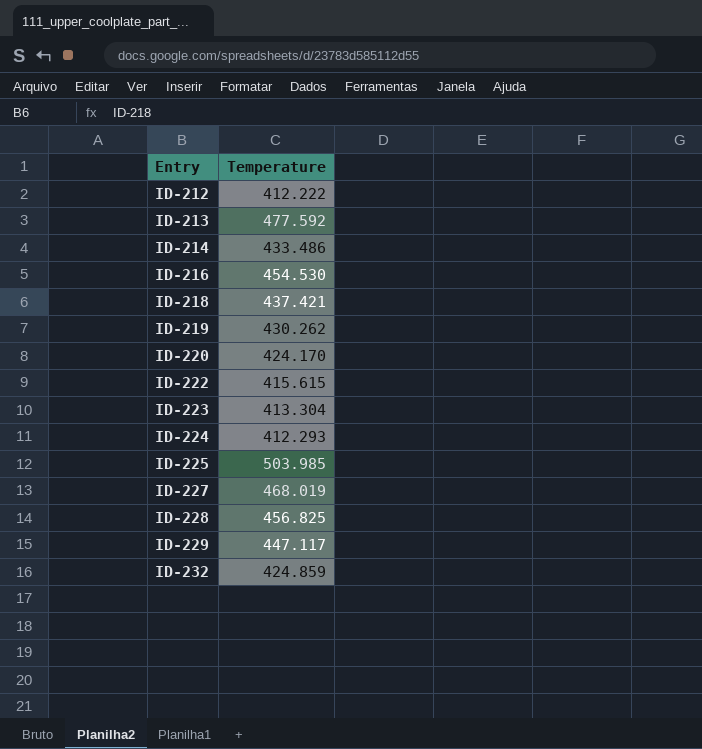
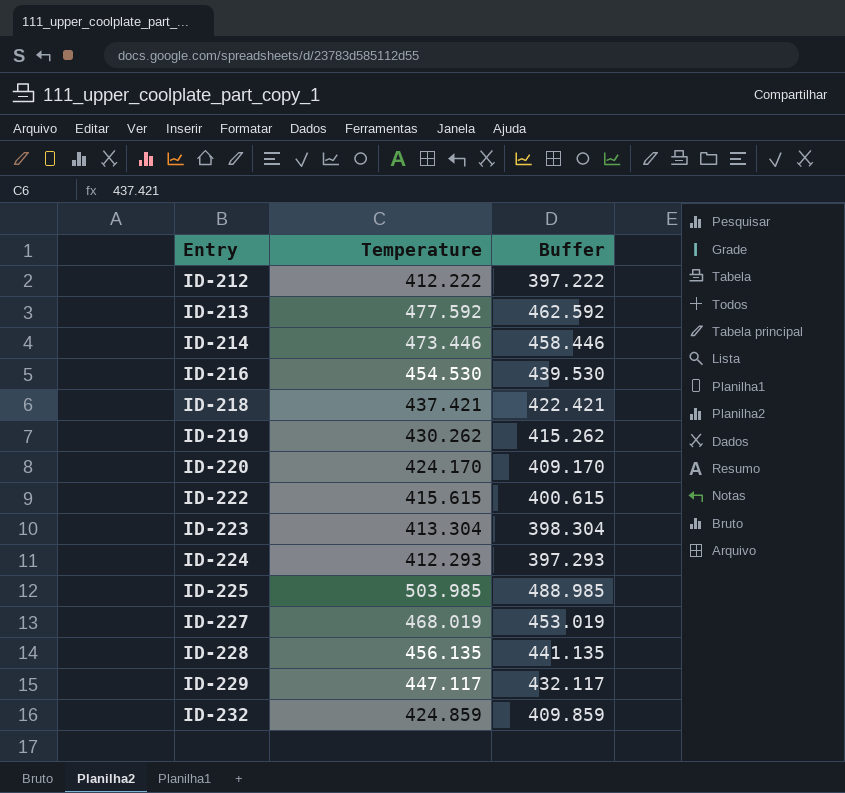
column Buffer | formula: none -> [Temperature] - 15
ID-214 | Temperature: 433.486 -> 473.446
ID-228 | Temperature: 456.825 -> 456.135

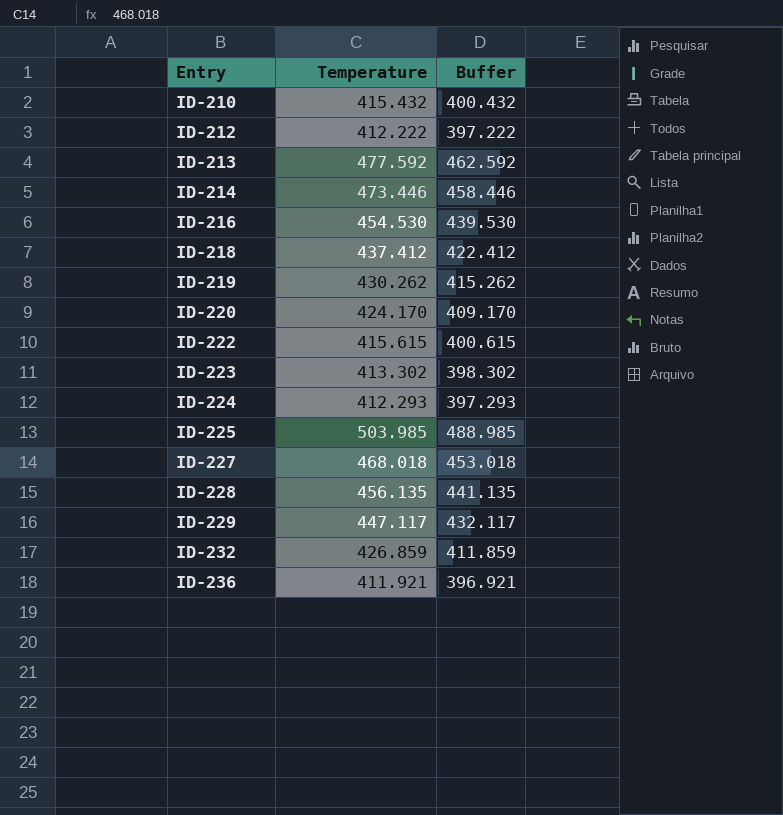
row ID-210: none -> 415.432 | 400.432
ID-218 | Temperature: 437.421 -> 437.412
ID-218 | Buffer: 422.421 -> 422.412
ID-223 | Temperature: 413.304 -> 413.302
ID-223 | Buffer: 398.304 -> 398.302
ID-227 | Temperature: 468.019 -> 468.018
ID-227 | Buffer: 453.019 -> 453.018
ID-232 | Temperature: 424.859 -> 426.859
ID-232 | Buffer: 409.859 -> 411.859
row ID-236: none -> 411.921 | 396.921

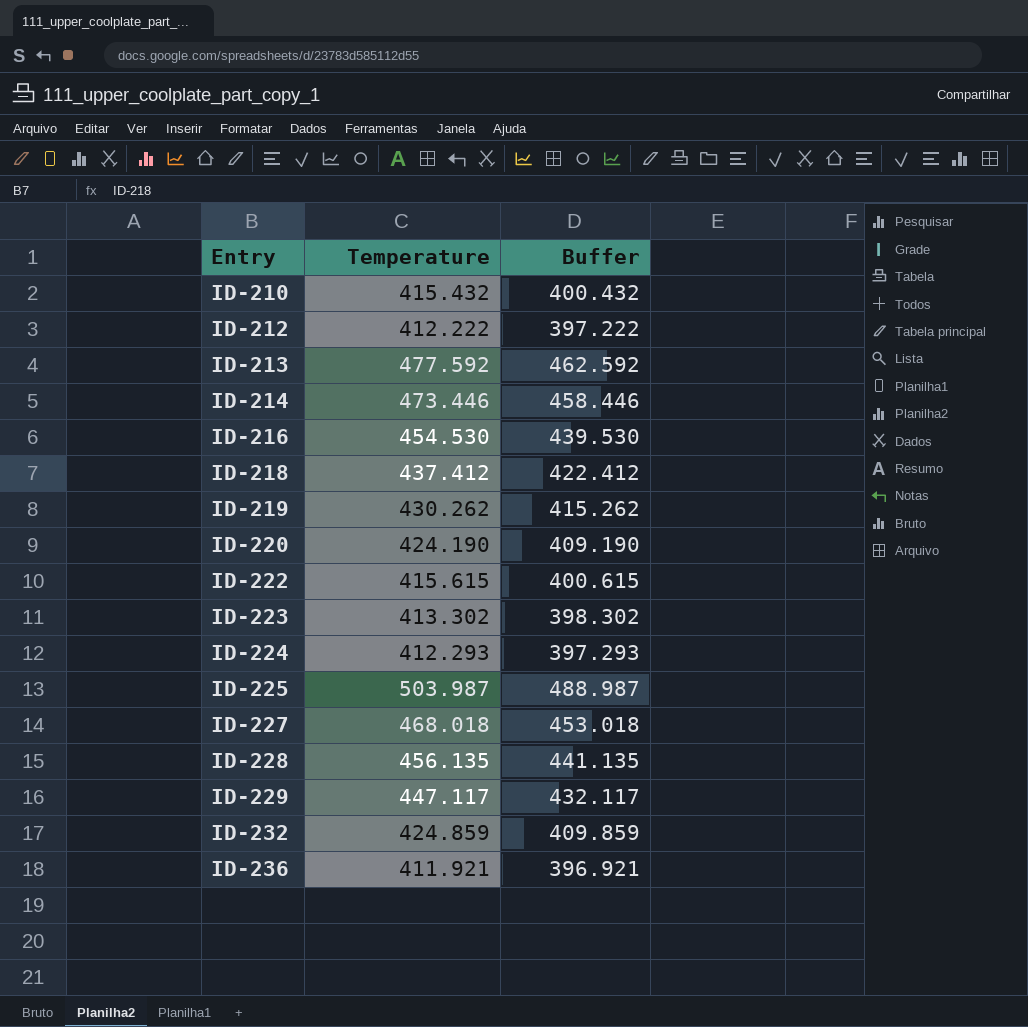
ID-220 | Temperature: 424.170 -> 424.190
ID-220 | Buffer: 409.170 -> 409.190
ID-225 | Temperature: 503.985 -> 503.987
ID-225 | Buffer: 488.985 -> 488.987
ID-232 | Temperature: 426.859 -> 424.859
ID-232 | Buffer: 411.859 -> 409.859

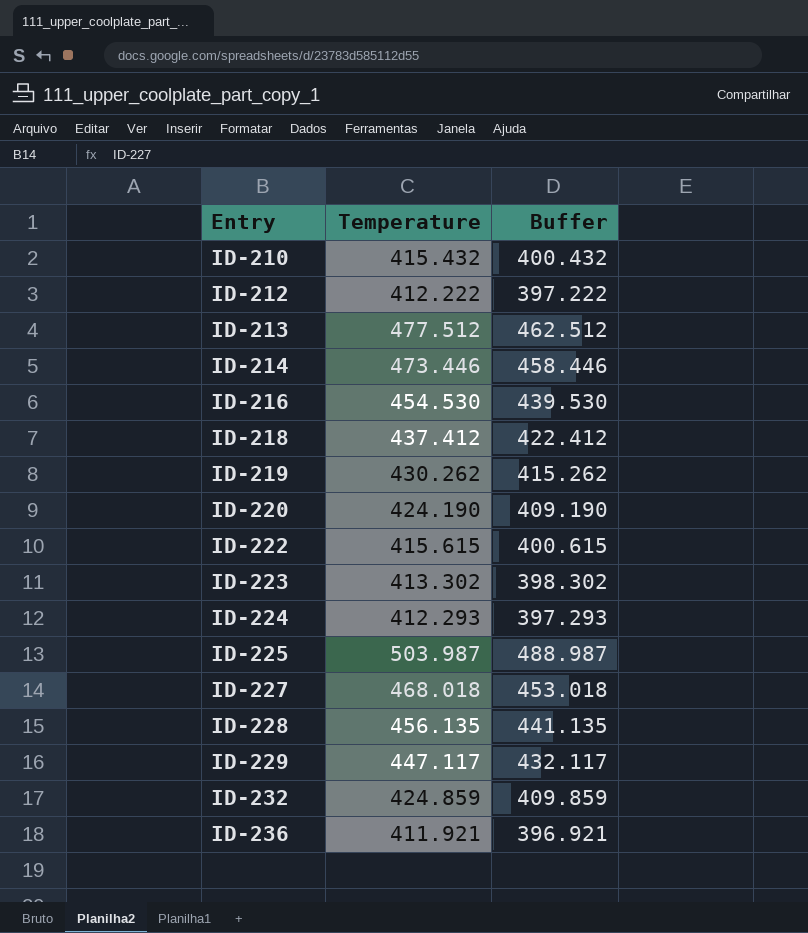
ID-213 | Temperature: 477.592 -> 477.512
ID-213 | Buffer: 462.592 -> 462.512

